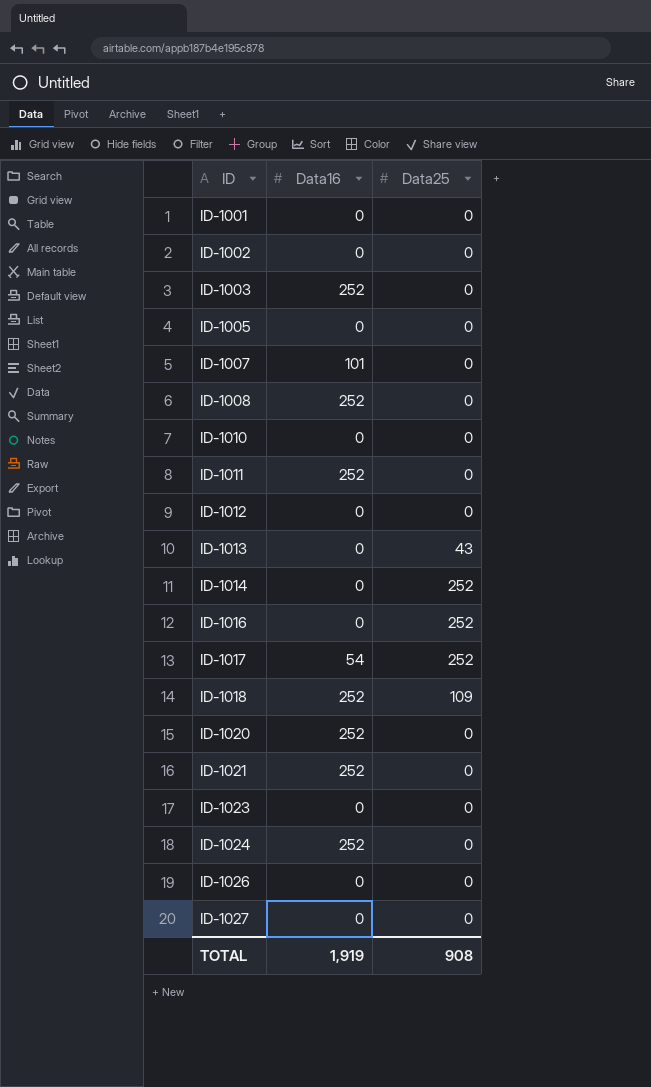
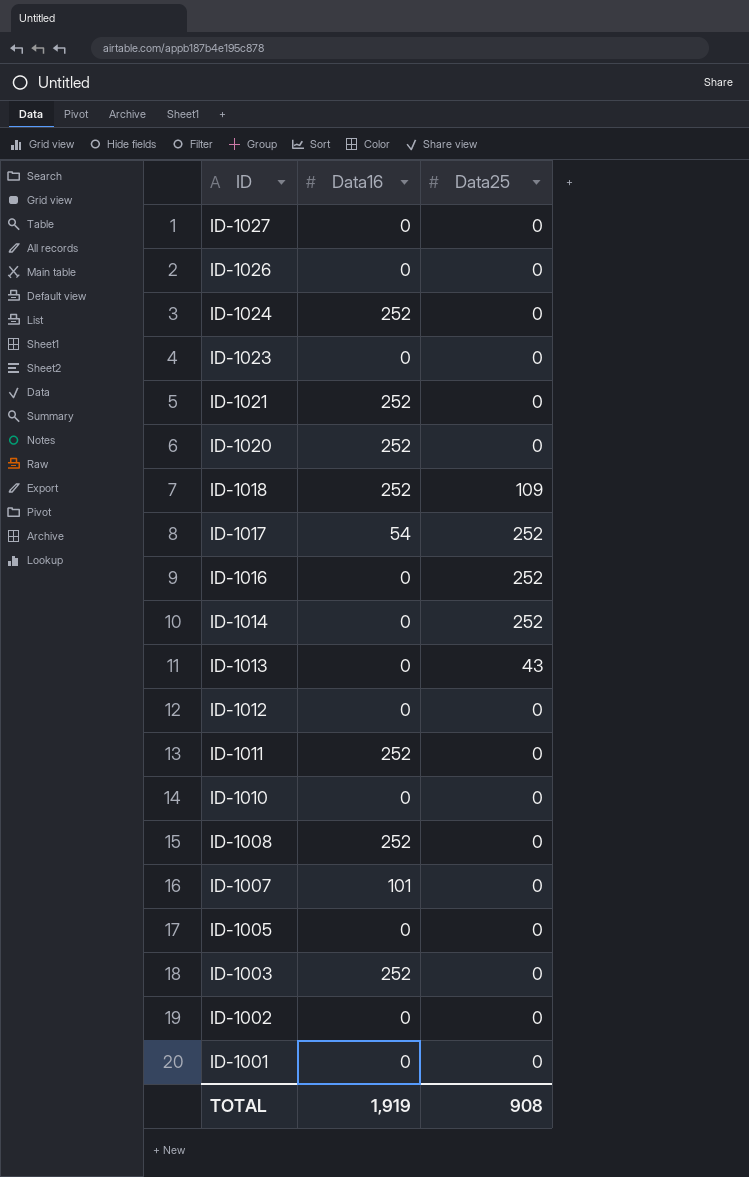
row order: ID ascending -> ID descending

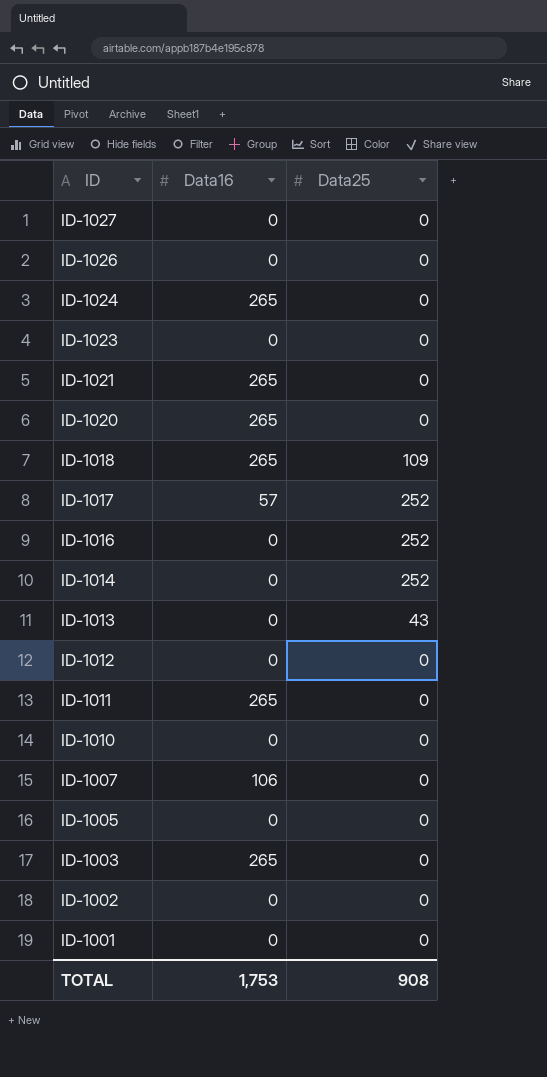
row ID-1008: 252 | 0 -> none
ID-1024 | Data16: 252 -> 265
ID-1021 | Data16: 252 -> 265
ID-1020 | Data16: 252 -> 265
ID-1018 | Data16: 252 -> 265
ID-1017 | Data16: 54 -> 57
ID-1011 | Data16: 252 -> 265
ID-1007 | Data16: 101 -> 106
ID-1003 | Data16: 252 -> 265
TOTAL | Data16: 1,919 -> 1,753

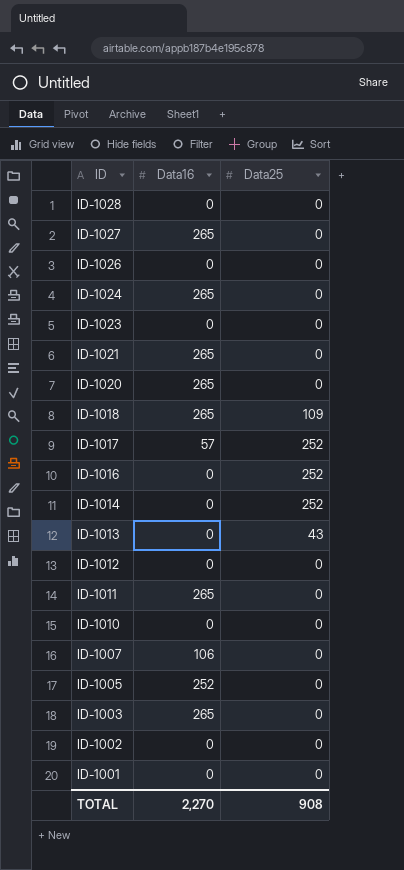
row ID-1028: none -> 0 | 0
ID-1027 | Data16: 0 -> 265
ID-1005 | Data16: 0 -> 252
TOTAL | Data16: 1,753 -> 2,270

